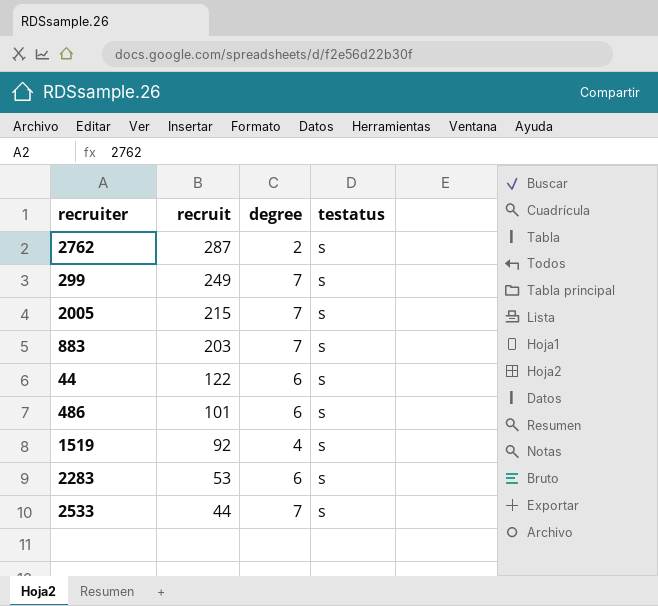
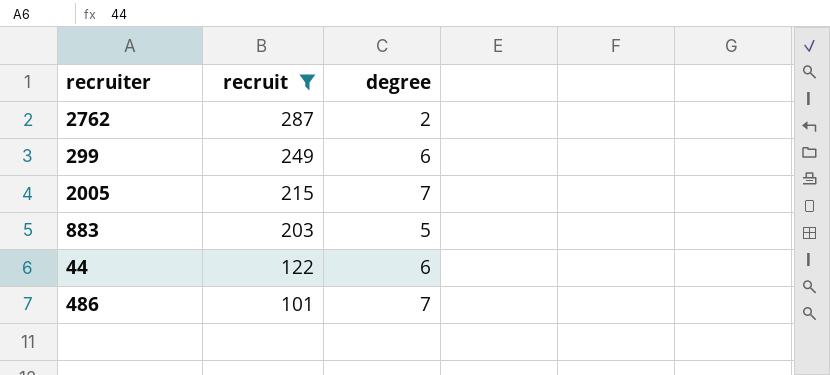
filter: none -> recruit >= 101
column testatus | position: 4 -> none
299 | degree: 7 -> 6
883 | degree: 7 -> 5
486 | degree: 6 -> 7

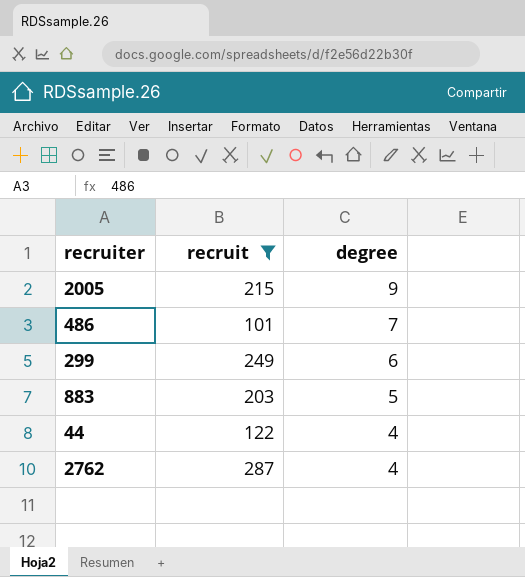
row order: recruit descending -> degree descending
2005 | degree: 7 -> 9
44 | degree: 6 -> 4
2762 | degree: 2 -> 4

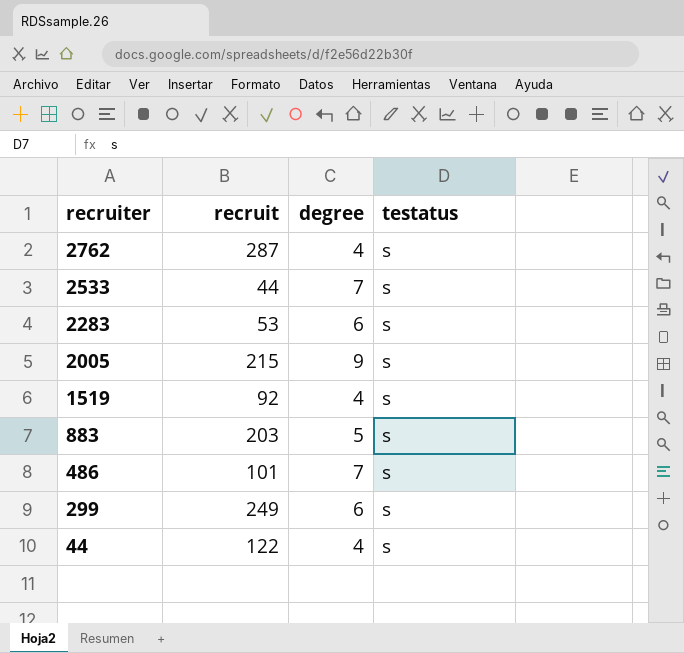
filter: recruit >= 101 -> none
row order: degree descending -> recruiter descending
column testatus | position: none -> 4

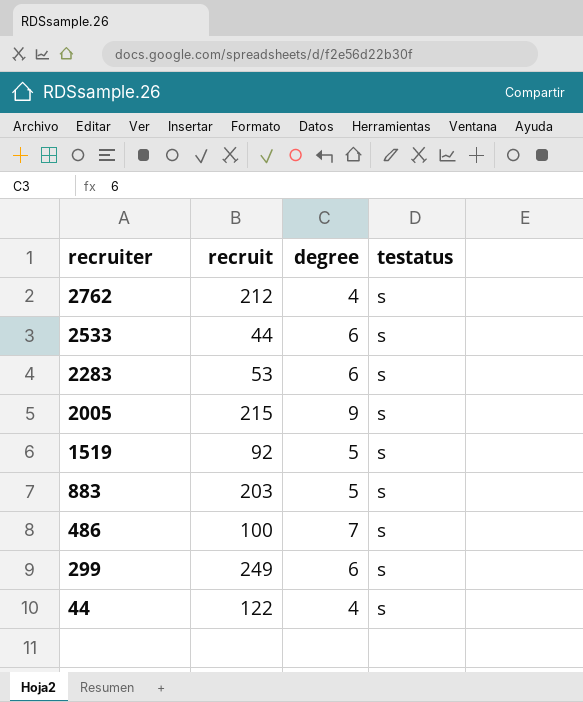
2762 | recruit: 287 -> 212
2533 | degree: 7 -> 6
1519 | degree: 4 -> 5
486 | recruit: 101 -> 100

